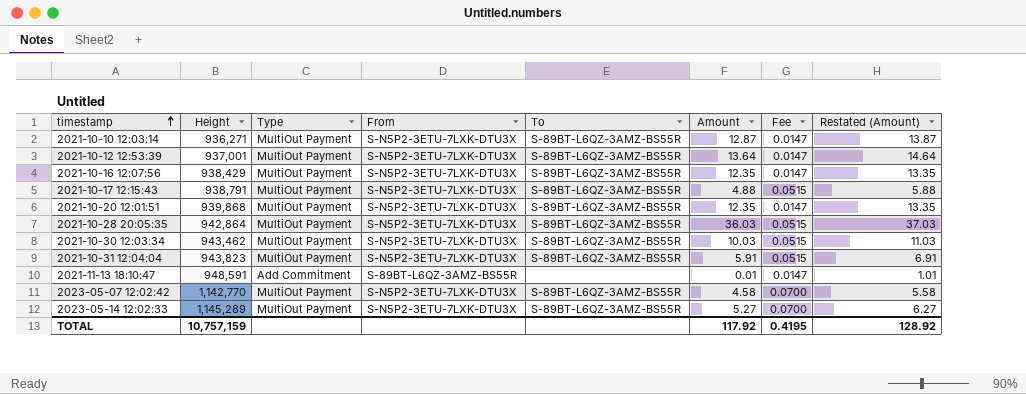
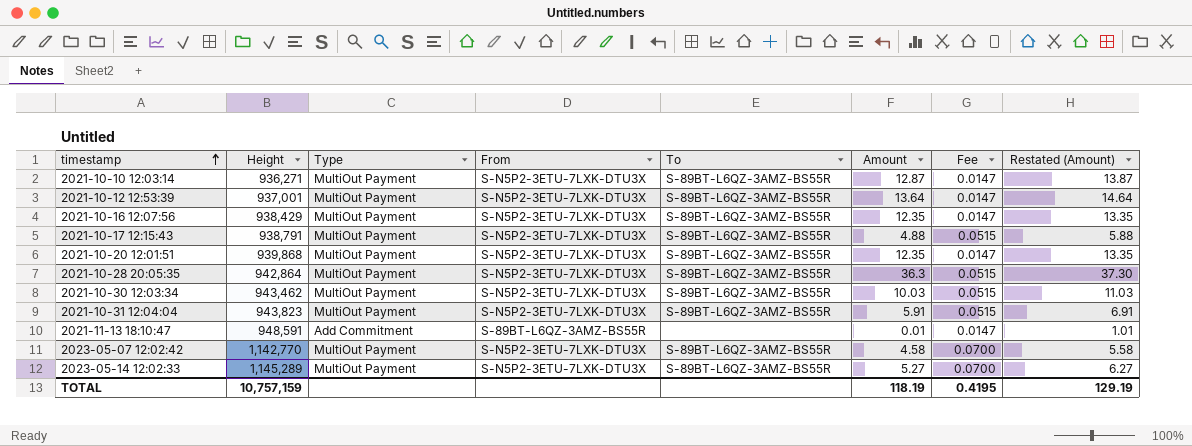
2021-10-28 20:05:35 | Amount: 36.03 -> 36.3
2021-10-28 20:05:35 | Restated (Amount): 37.03 -> 37.30
TOTAL | Amount: 117.92 -> 118.19
TOTAL | Restated (Amount): 128.92 -> 129.19

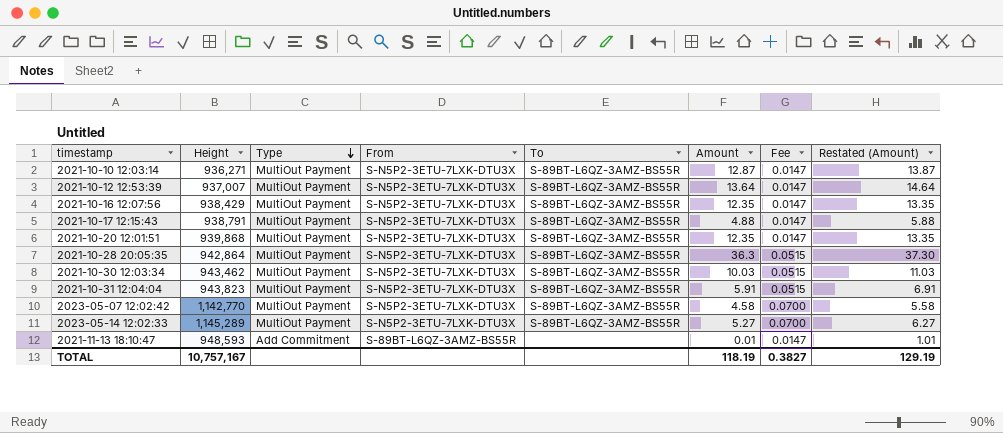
row order: timestamp ascending -> Type descending
2021-10-12 12:53:39 | Height: 937,001 -> 937,007
2021-10-17 12:15:43 | Fee: 0.0515 -> 0.0147
2021-11-13 18:10:47 | Height: 948,591 -> 948,593
TOTAL | Height: 10,757,159 -> 10,757,167
TOTAL | Fee: 0.4195 -> 0.3827

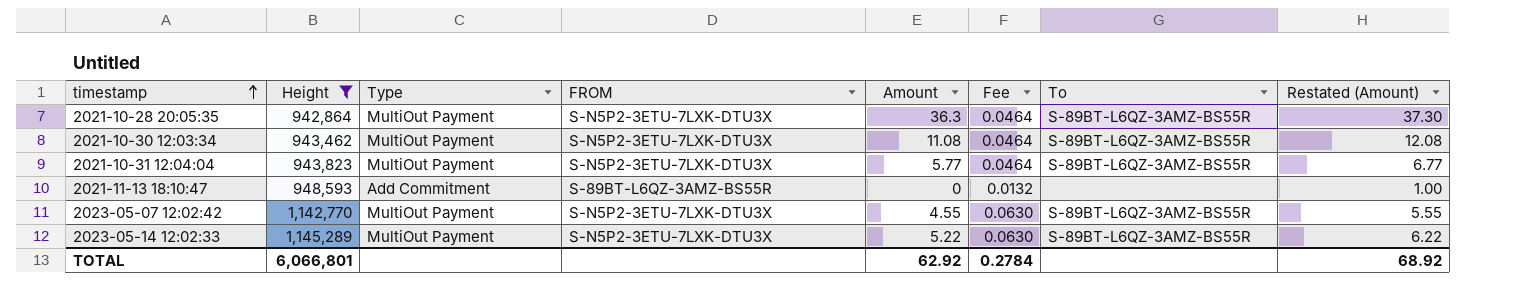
filter: none -> Height >= 942,864
row order: Type descending -> timestamp ascending
column name: From -> FROM
column To | position: 5 -> 7
2021-10-28 20:05:35 | Fee: 0.0515 -> 0.0464
2021-10-30 12:03:34 | Amount: 10.03 -> 11.08
2021-10-30 12:03:34 | Fee: 0.0515 -> 0.0464
2021-10-30 12:03:34 | Restated (Amount): 11.03 -> 12.08
2021-10-31 12:04:04 | Amount: 5.91 -> 5.77
2021-10-31 12:04:04 | Fee: 0.0515 -> 0.0464
2021-10-31 12:04:04 | Restated (Amount): 6.91 -> 6.77
2021-11-13 18:10:47 | Amount: 0.01 -> 0
2021-11-13 18:10:47 | Fee: 0.0147 -> 0.0132
2021-11-13 18:10:47 | Restated (Amount): 1.01 -> 1.00
2023-05-07 12:02:42 | Amount: 4.58 -> 4.55
2023-05-07 12:02:42 | Fee: 0.0700 -> 0.0630
2023-05-07 12:02:42 | Restated (Amount): 5.58 -> 5.55
2023-05-14 12:02:33 | Amount: 5.27 -> 5.22
2023-05-14 12:02:33 | Fee: 0.0700 -> 0.0630
2023-05-14 12:02:33 | Restated (Amount): 6.27 -> 6.22
TOTAL | Height: 10,757,167 -> 6,066,801
TOTAL | Amount: 118.19 -> 62.92
TOTAL | Fee: 0.3827 -> 0.2784
TOTAL | Restated (Amount): 129.19 -> 68.92

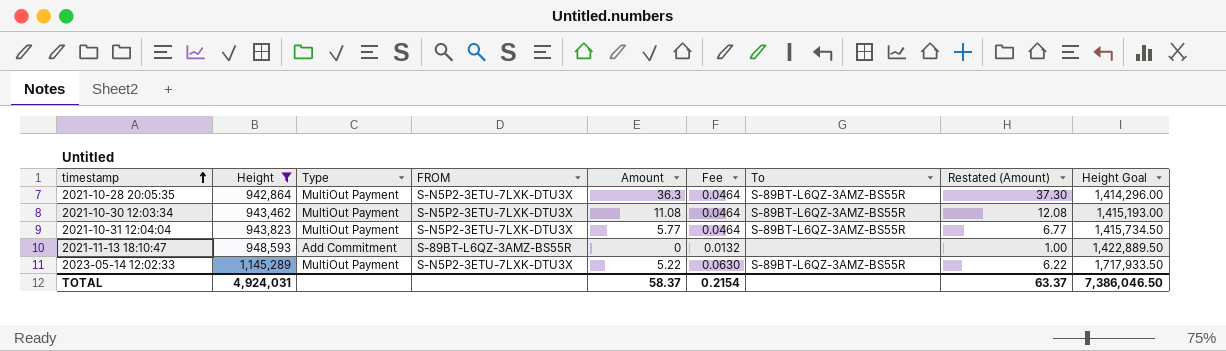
column Height Goal | formula: none -> [Height] * 1.5
row 2023-05-07 12:02:42: 1,142,770 | MultiOut Payment | S-N5P2-3ETU-7LXK-DTU3X | 4.55 | 0.0630 | S-89BT-L6QZ-3AMZ-BS55R | 5.55 -> none
TOTAL | Height: 6,066,801 -> 4,924,031
TOTAL | Amount: 62.92 -> 58.37
TOTAL | Fee: 0.2784 -> 0.2154
TOTAL | Restated (Amount): 68.92 -> 63.37

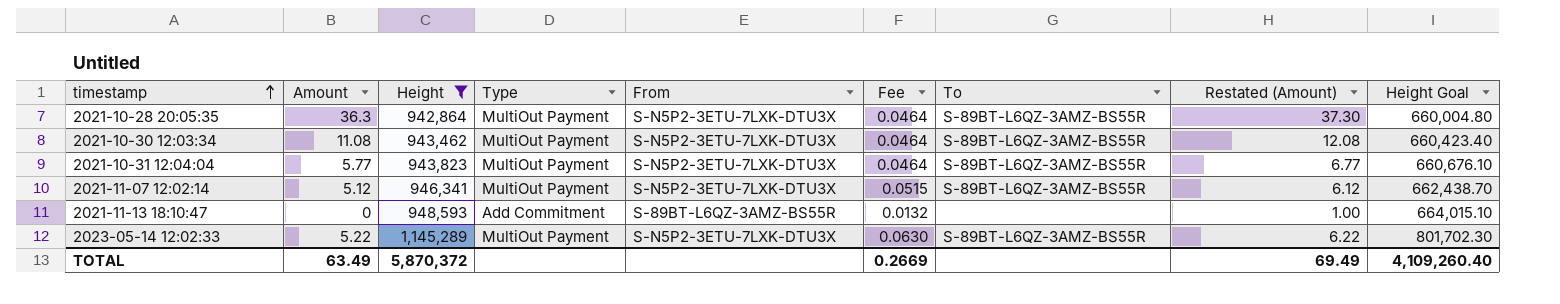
column Amount | position: 5 -> 2
column name: FROM -> From
column Height Goal | formula: [Height] * 1.5 -> [Height] * 0.7
row 2021-11-07 12:02:14: none -> 5.12 | 946,341 | MultiOut Payment | S-N5P2-3ETU-7LXK-DTU3X | 0.0515 | S-89BT-L6QZ-3AMZ-BS55R | 6.12 | 662,438.70
TOTAL | Amount: 58.37 -> 63.49
TOTAL | Height: 4,924,031 -> 5,870,372
TOTAL | Fee: 0.2154 -> 0.2669
TOTAL | Restated (Amount): 63.37 -> 69.49
TOTAL | Height Goal: 7,386,046.50 -> 4,109,260.40

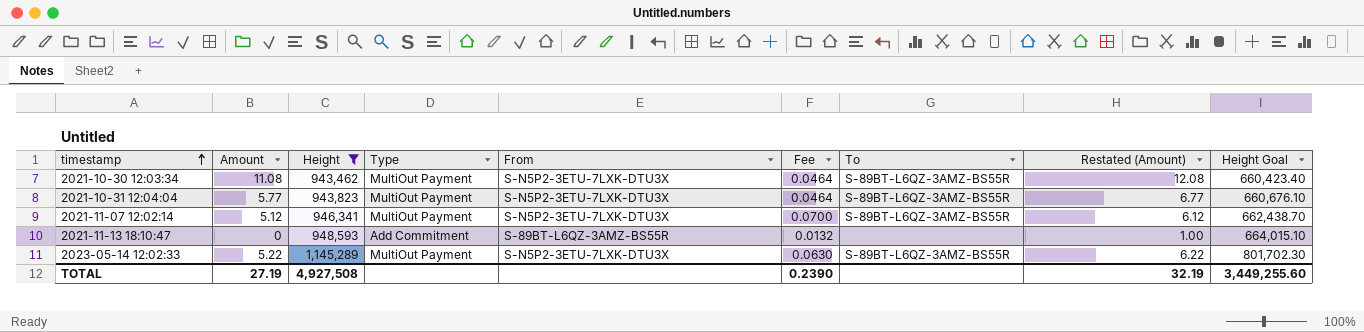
row 2021-10-28 20:05:35: 36.3 | 942,864 | MultiOut Payment | S-N5P2-3ETU-7LXK-DTU3X | 0.0464 | S-89BT-L6QZ-3AMZ-BS55R | 37.30 | 660,004.80 -> none
2021-11-07 12:02:14 | Fee: 0.0515 -> 0.0700
TOTAL | Amount: 63.49 -> 27.19
TOTAL | Height: 5,870,372 -> 4,927,508
TOTAL | Fee: 0.2669 -> 0.2390
TOTAL | Restated (Amount): 69.49 -> 32.19
TOTAL | Height Goal: 4,109,260.40 -> 3,449,255.60

